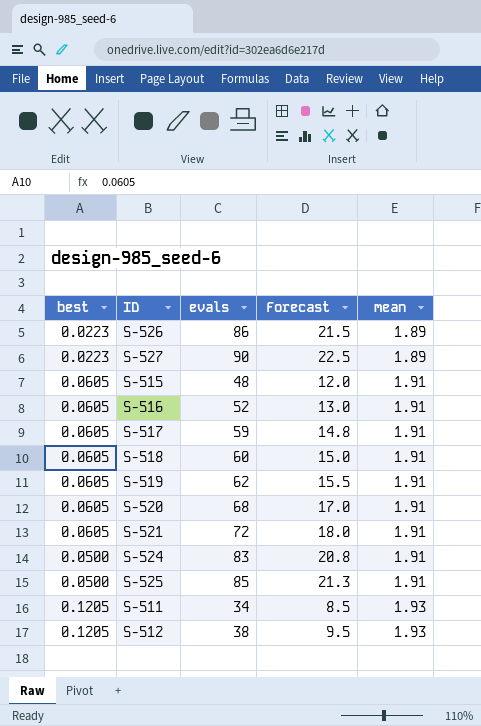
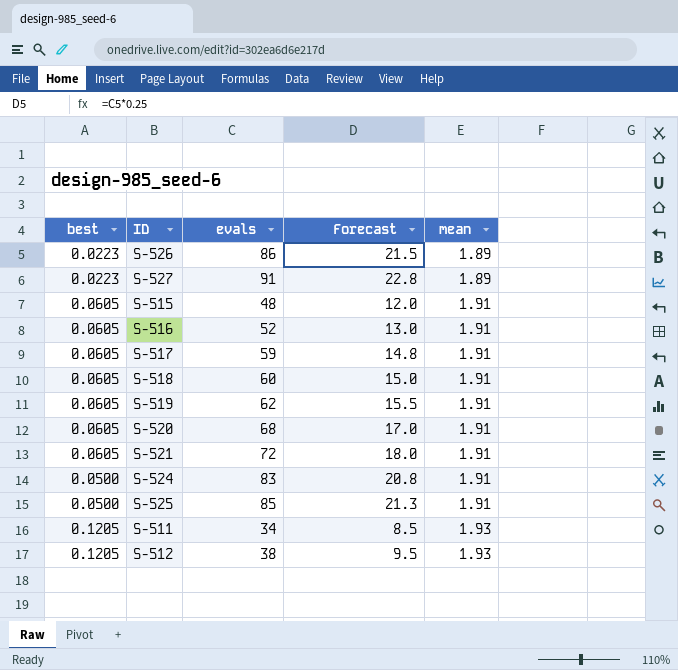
S-527 | evals: 90 -> 91
S-527 | Forecast: 22.5 -> 22.8

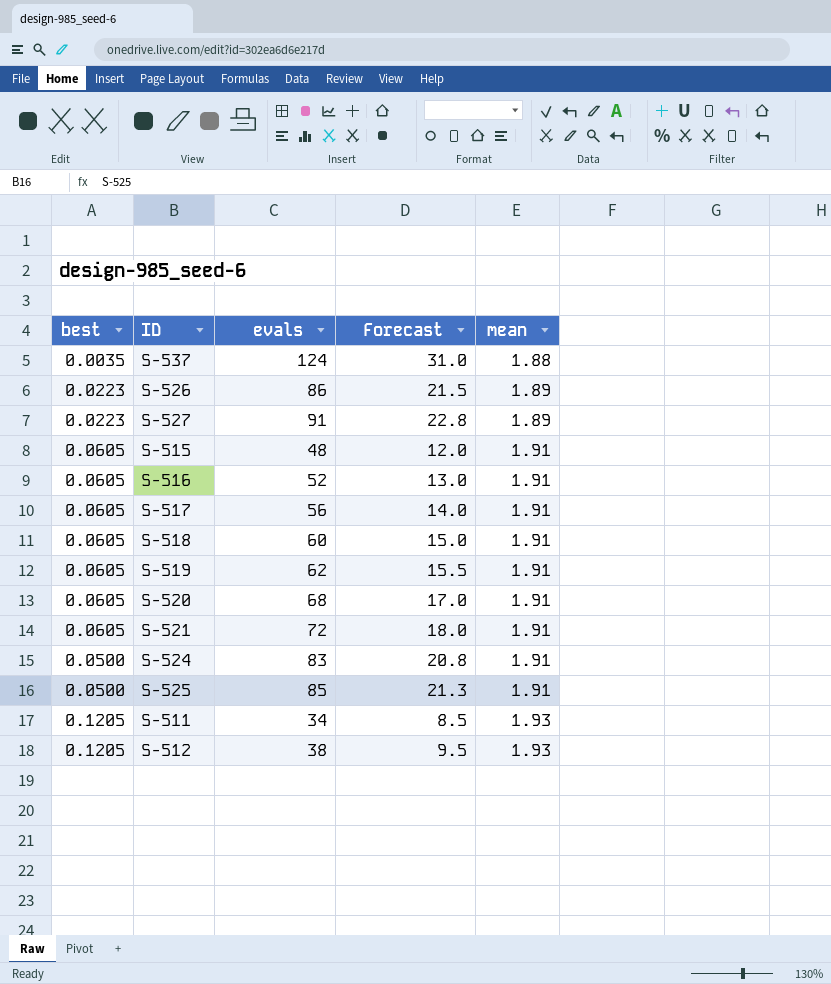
row S-537: none -> 0.0035 | 124 | 31.0 | 1.88
S-517 | evals: 59 -> 56
S-517 | Forecast: 14.8 -> 14.0

